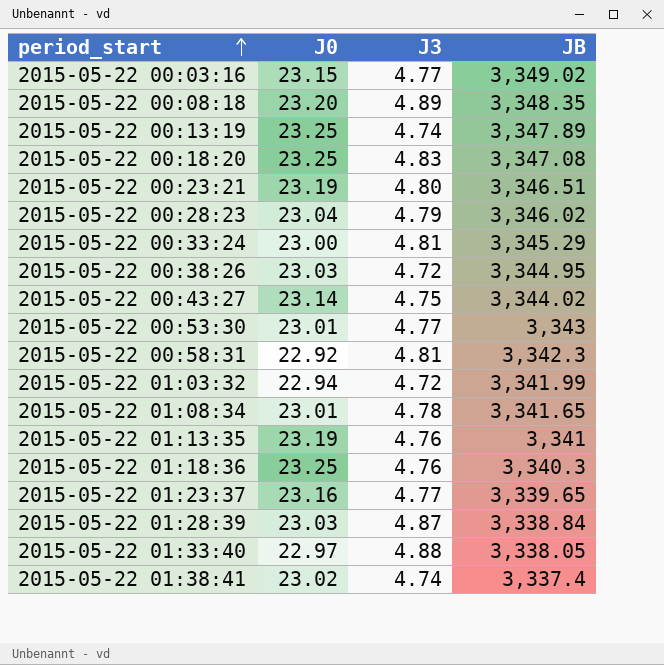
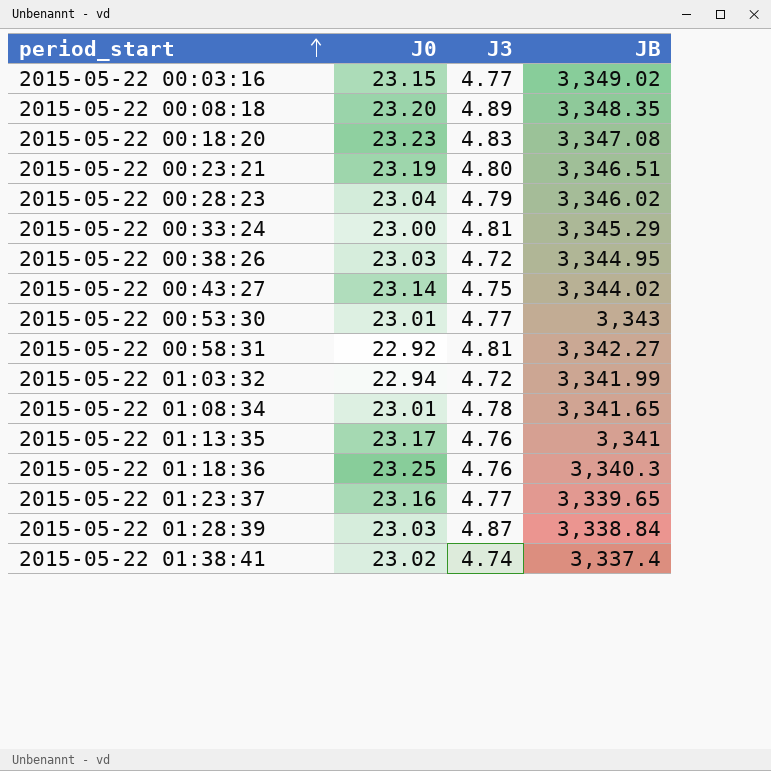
row 2015-05-22 00:13:19: 23.25 | 4.74 | 3,347.89 -> none
row 2015-05-22 01:33:40: 22.97 | 4.88 | 3,338.05 -> none
2015-05-22 00:18:20 | J0: 23.25 -> 23.23
2015-05-22 00:58:31 | JB: 3,342.3 -> 3,342.27
2015-05-22 01:13:35 | J0: 23.19 -> 23.17

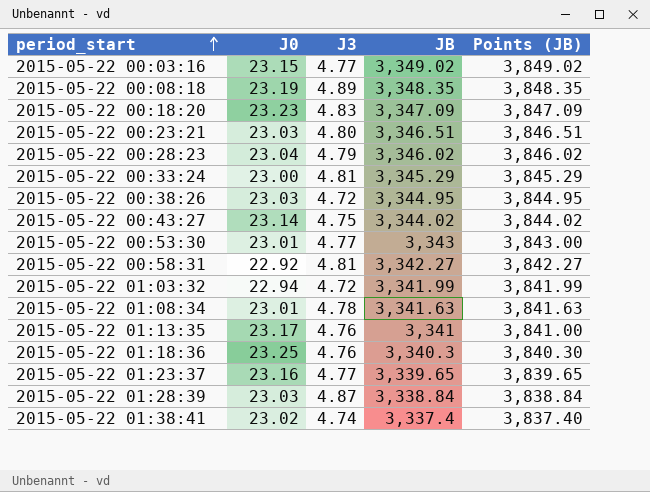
column Points (JB) | formula: none -> [JB] + 500
2015-05-22 00:08:18 | J0: 23.20 -> 23.19
2015-05-22 00:18:20 | JB: 3,347.08 -> 3,347.09
2015-05-22 00:23:21 | J0: 23.19 -> 23.03
2015-05-22 01:08:34 | JB: 3,341.65 -> 3,341.63

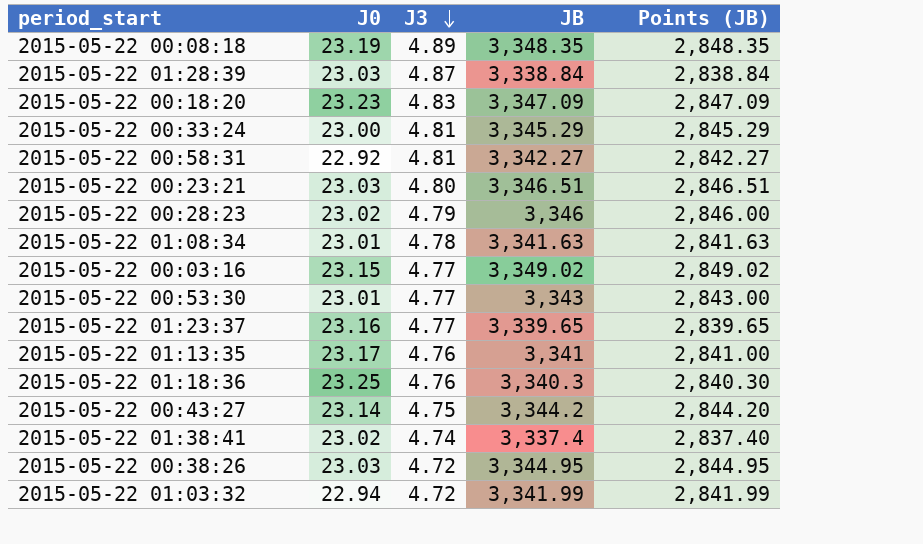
row order: period_start ascending -> J3 descending
column Points (JB) | formula: [JB] + 500 -> [JB] - 500
2015-05-22 00:28:23 | J0: 23.04 -> 23.02
2015-05-22 00:28:23 | JB: 3,346.02 -> 3,346
2015-05-22 00:43:27 | JB: 3,344.02 -> 3,344.2

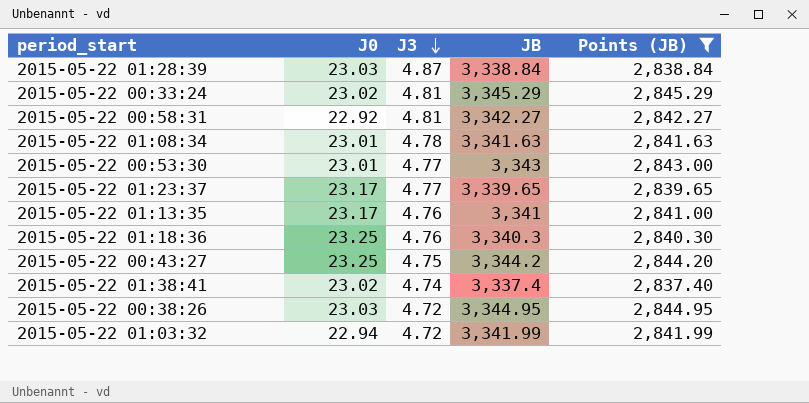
filter: none -> Points (JB) <= 2,845.29
2015-05-22 00:33:24 | J0: 23.00 -> 23.02
2015-05-22 01:23:37 | J0: 23.16 -> 23.17
2015-05-22 00:43:27 | J0: 23.14 -> 23.25

